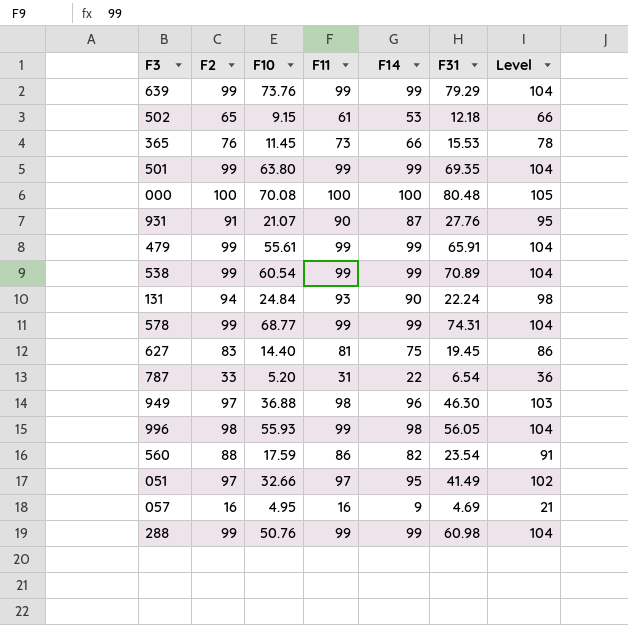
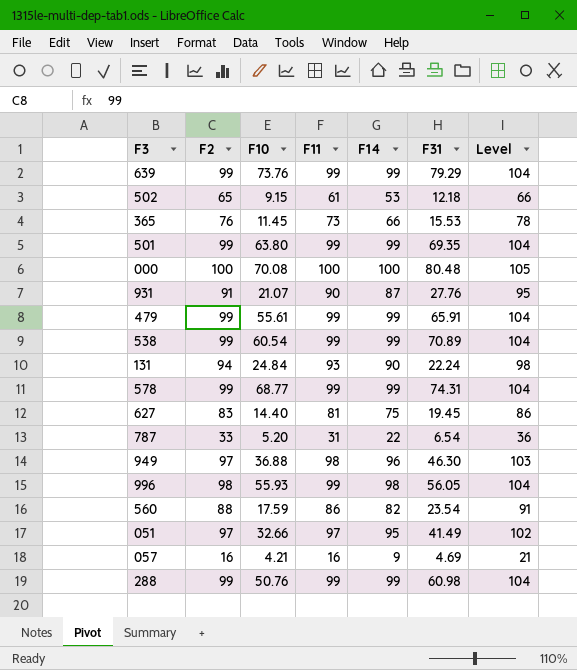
057 | F10: 4.95 -> 4.21

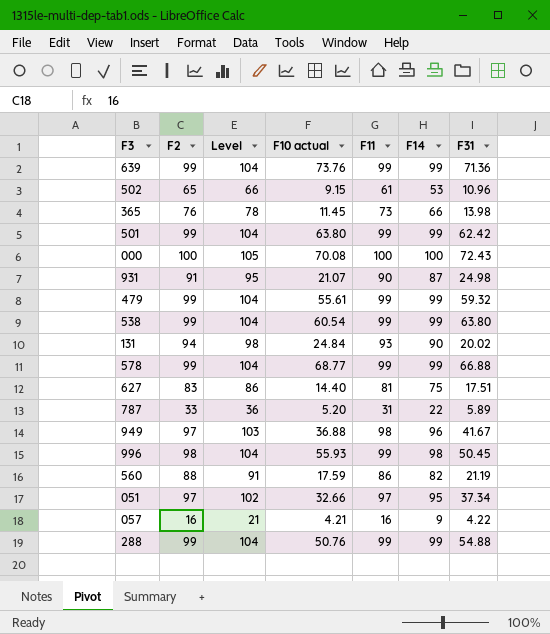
column Level | position: 7 -> 3
column name: F10 -> F10 actual
639 | F31: 79.29 -> 71.36
502 | F31: 12.18 -> 10.96
365 | F31: 15.53 -> 13.98
501 | F31: 69.35 -> 62.42
000 | F31: 80.48 -> 72.43
931 | F31: 27.76 -> 24.98
479 | F31: 65.91 -> 59.32
538 | F31: 70.89 -> 63.80
131 | F31: 22.24 -> 20.02
578 | F31: 74.31 -> 66.88
627 | F31: 19.45 -> 17.51
787 | F31: 6.54 -> 5.89
949 | F31: 46.30 -> 41.67
996 | F31: 56.05 -> 50.45
560 | F31: 23.54 -> 21.19
051 | F31: 41.49 -> 37.34
057 | F31: 4.69 -> 4.22
288 | F31: 60.98 -> 54.88

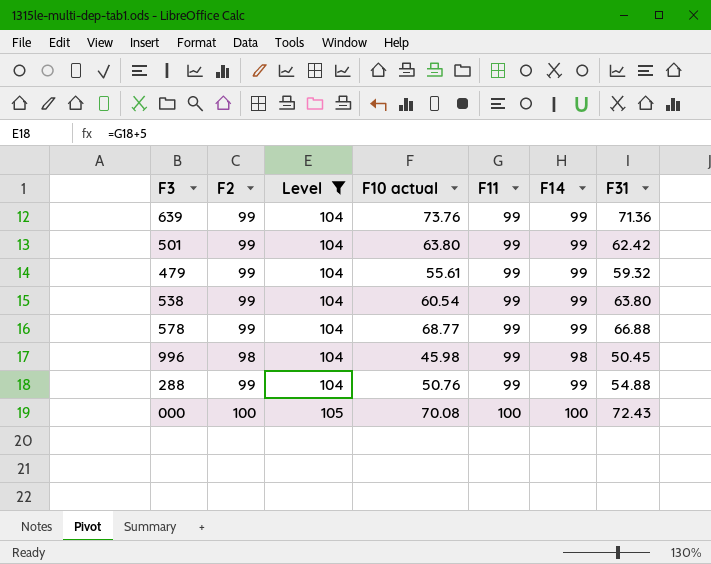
filter: none -> Level >= 104
row order: none -> Level ascending
996 | F10 actual: 55.93 -> 45.98

